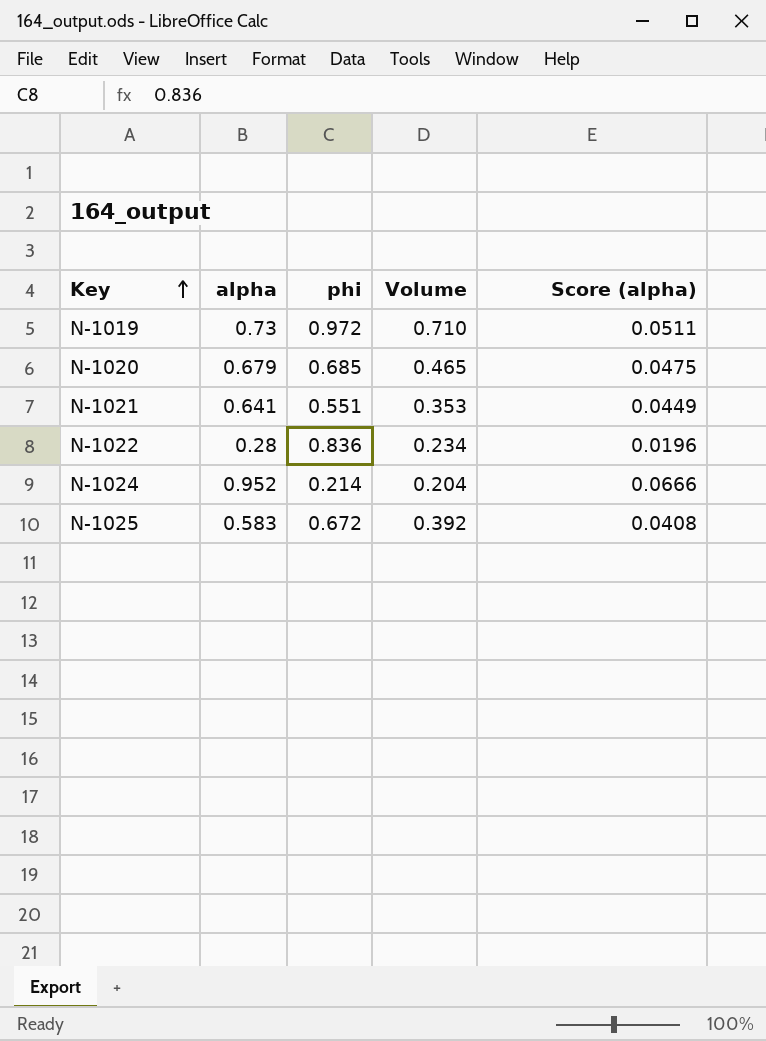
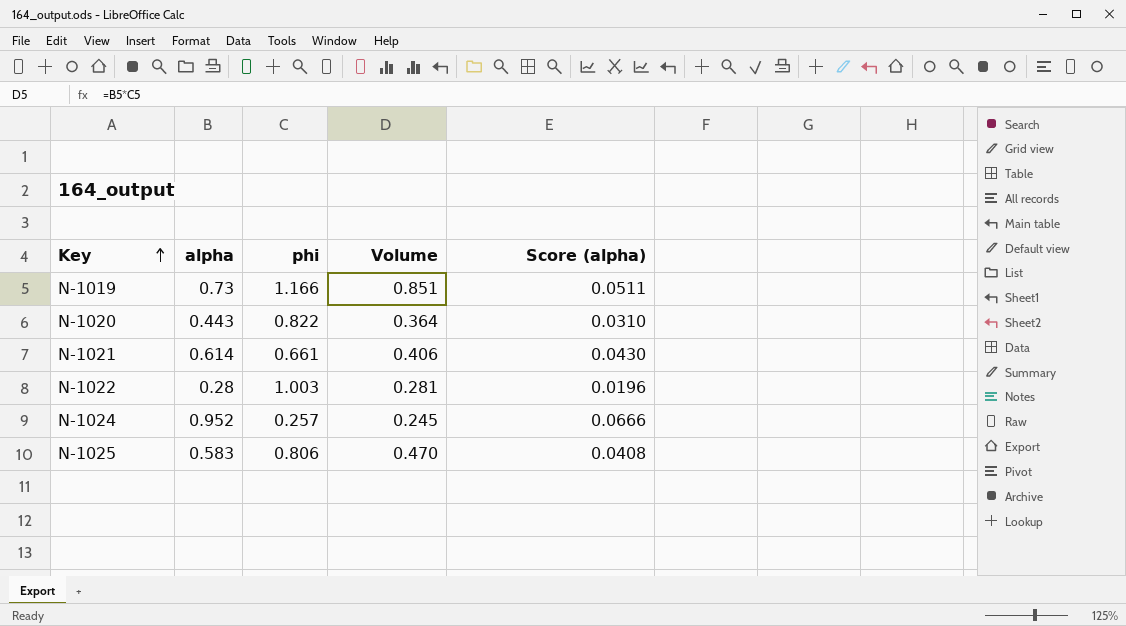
N-1019 | phi: 0.972 -> 1.166
N-1019 | Volume: 0.710 -> 0.851
N-1020 | alpha: 0.679 -> 0.443
N-1020 | phi: 0.685 -> 0.822
N-1020 | Volume: 0.465 -> 0.364
N-1020 | Score (alpha): 0.0475 -> 0.0310
N-1021 | alpha: 0.641 -> 0.614
N-1021 | phi: 0.551 -> 0.661
N-1021 | Volume: 0.353 -> 0.406
N-1021 | Score (alpha): 0.0449 -> 0.0430
N-1022 | phi: 0.836 -> 1.003
N-1022 | Volume: 0.234 -> 0.281
N-1024 | phi: 0.214 -> 0.257
N-1024 | Volume: 0.204 -> 0.245
N-1025 | phi: 0.672 -> 0.806
N-1025 | Volume: 0.392 -> 0.470

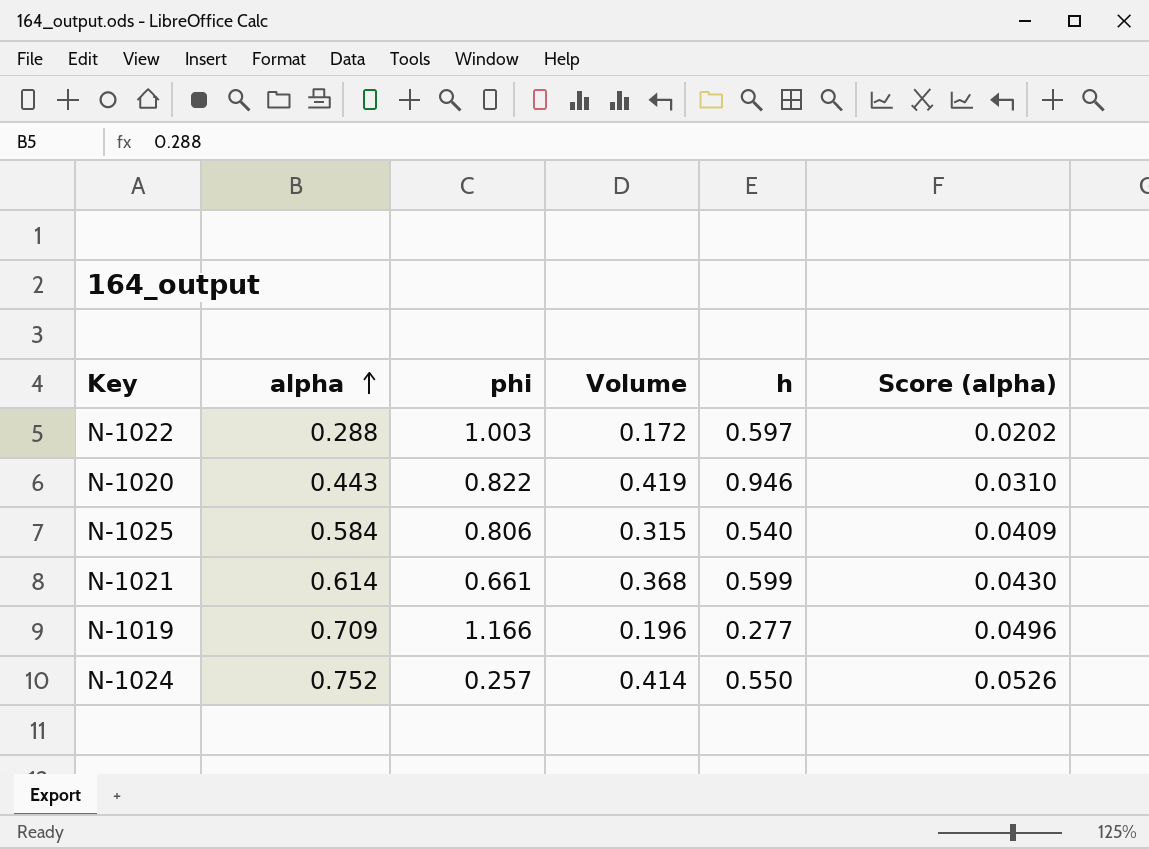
row order: Key ascending -> alpha ascending
column Volume | formula: [alpha] * [phi] -> [alpha] * [h]
column h | position: none -> 5
N-1022 | alpha: 0.28 -> 0.288
N-1022 | Score (alpha): 0.0196 -> 0.0202
N-1025 | alpha: 0.583 -> 0.584
N-1025 | Score (alpha): 0.0408 -> 0.0409
N-1019 | alpha: 0.73 -> 0.709
N-1019 | Score (alpha): 0.0511 -> 0.0496
N-1024 | alpha: 0.952 -> 0.752
N-1024 | Score (alpha): 0.0666 -> 0.0526

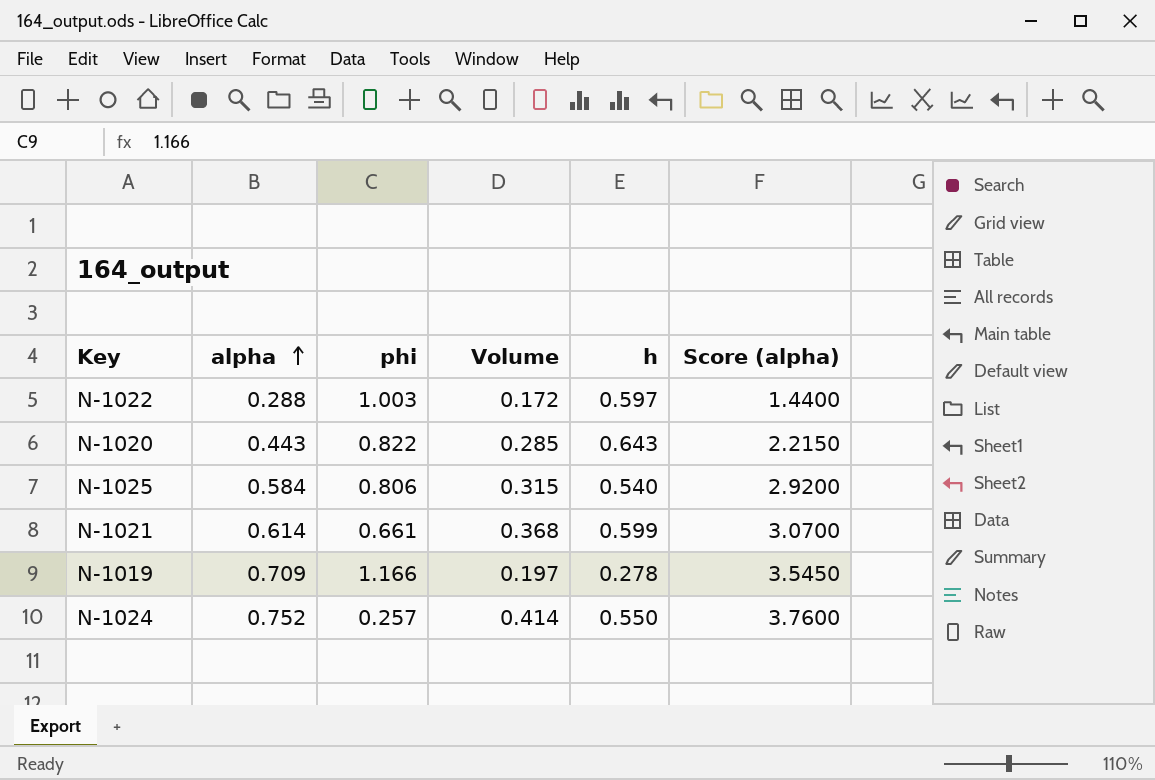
column Score (alpha) | formula: [alpha] * 0.07 -> [alpha] * 5
N-1020 | Volume: 0.419 -> 0.285
N-1020 | h: 0.946 -> 0.643
N-1019 | Volume: 0.196 -> 0.197
N-1019 | h: 0.277 -> 0.278

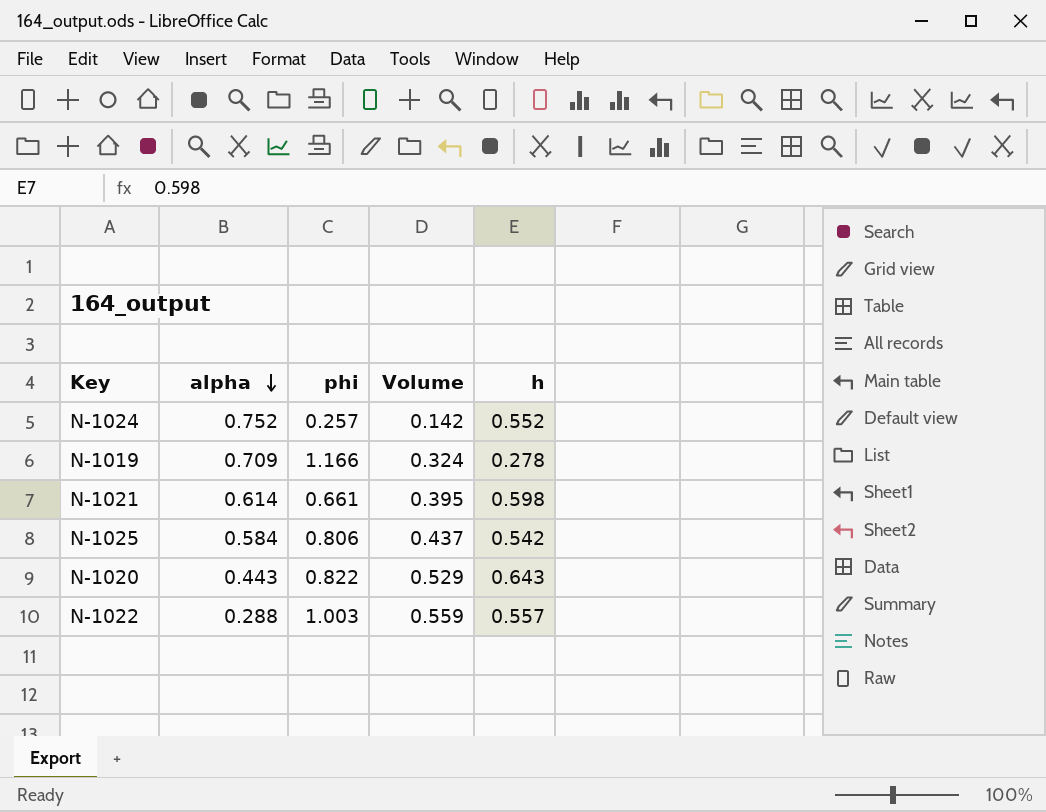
row order: alpha ascending -> alpha descending
column Score (alpha) | formula: [alpha] * 5 -> none
column Volume | formula: [alpha] * [h] -> [phi] * [h]
N-1024 | h: 0.550 -> 0.552
N-1021 | h: 0.599 -> 0.598
N-1025 | h: 0.540 -> 0.542
N-1022 | h: 0.597 -> 0.557

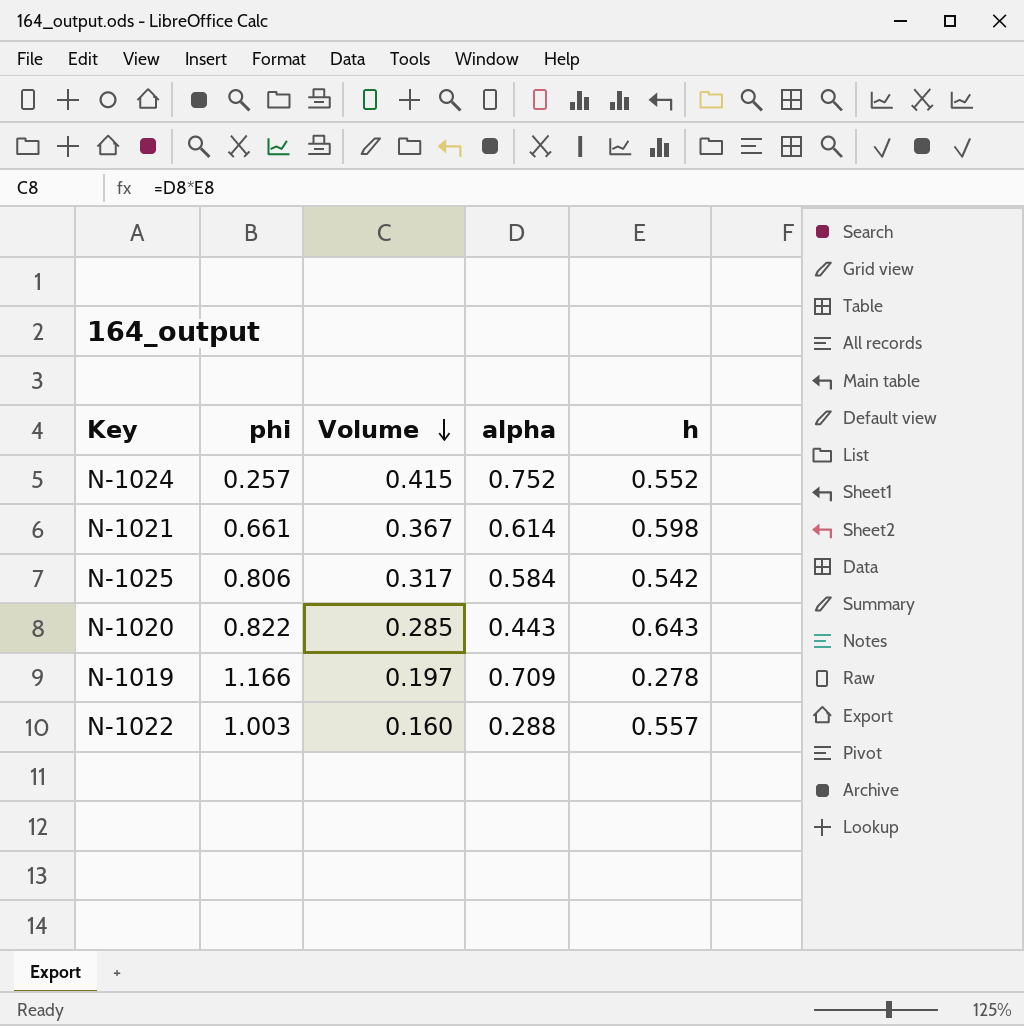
row order: alpha descending -> Volume descending
column Volume | formula: [phi] * [h] -> [alpha] * [h]
column alpha | position: 2 -> 4

